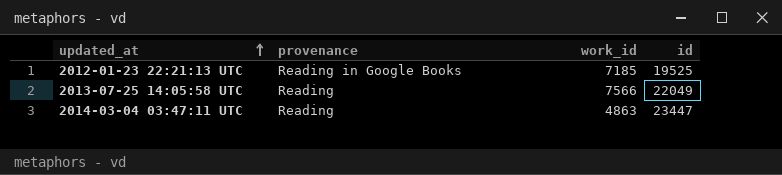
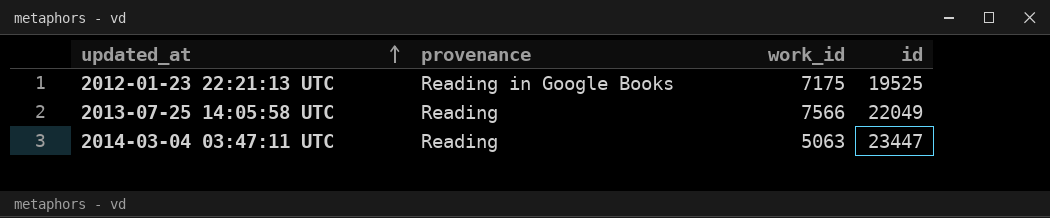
2012-01-23 22:21:13 UTC | work_id: 7185 -> 7175
2014-03-04 03:47:11 UTC | work_id: 4863 -> 5063

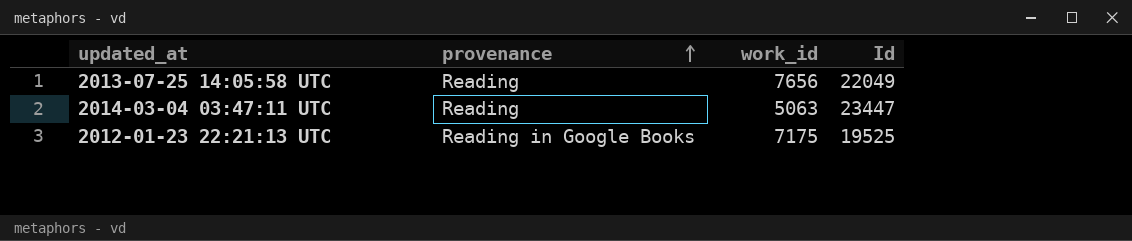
row order: updated_at ascending -> provenance ascending
column name: id -> Id
2013-07-25 14:05:58 UTC | work_id: 7566 -> 7656

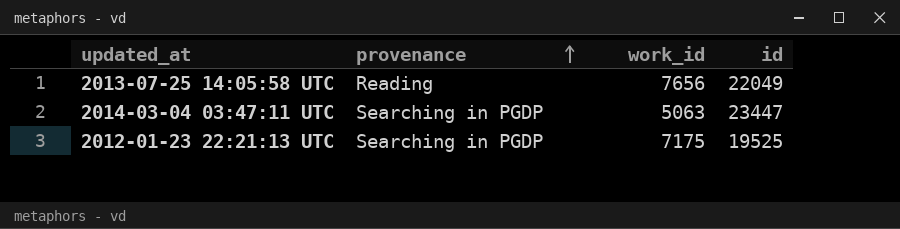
column name: Id -> id
2014-03-04 03:47:11 UTC | provenance: Reading -> Searching in PGDP
2012-01-23 22:21:13 UTC | provenance: Reading in Google Books -> Searching in PGDP

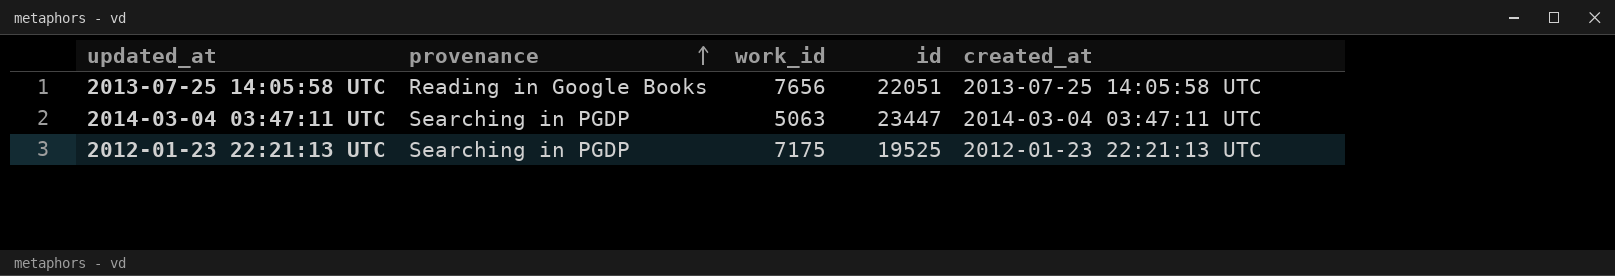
column created_at | position: none -> 5
2013-07-25 14:05:58 UTC | provenance: Reading -> Reading in Google Books
2013-07-25 14:05:58 UTC | id: 22049 -> 22051

